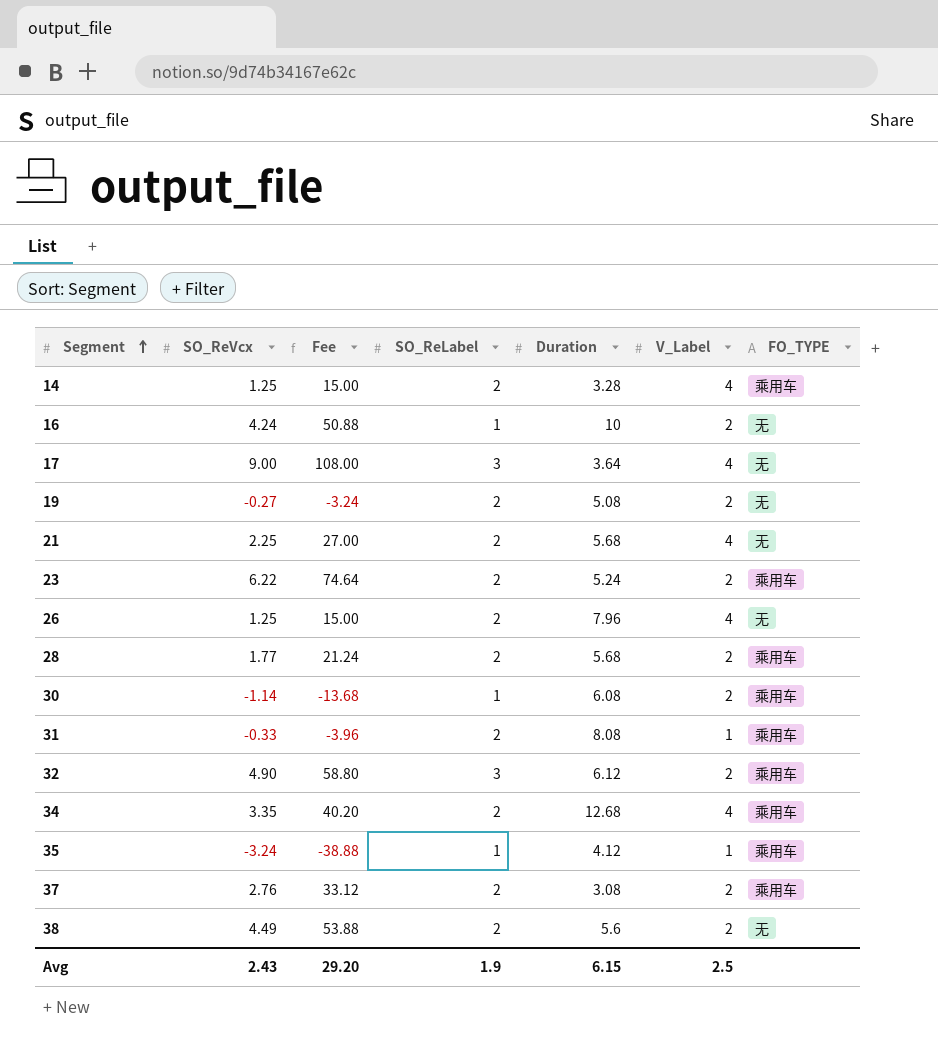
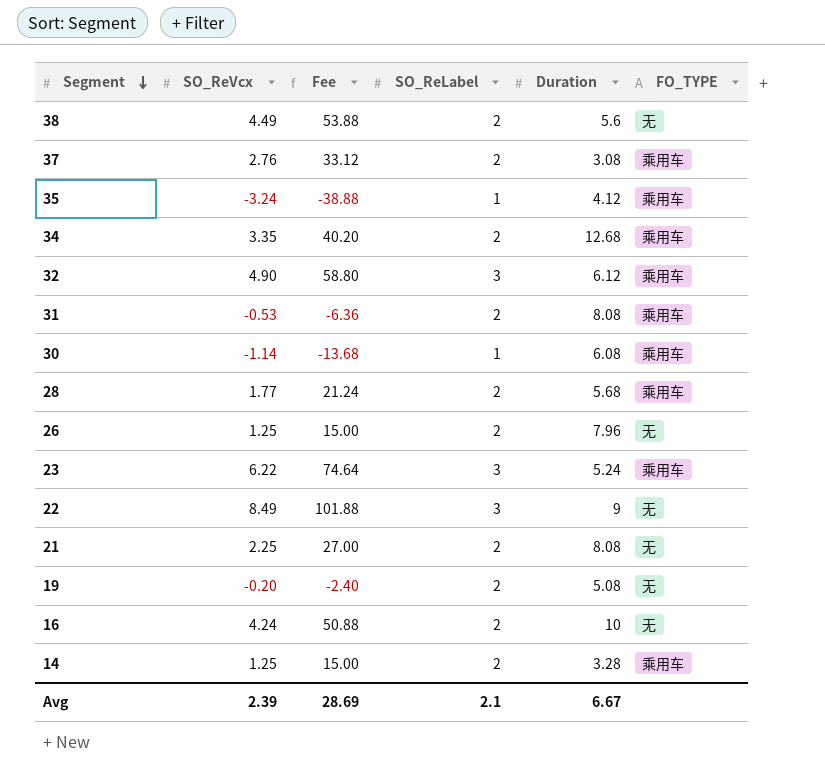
row order: Segment ascending -> Segment descending
column V_Label | position: 6 -> none
row 17: 9.00 | 108.00 | 3 | 3.64 | 4 | 无 -> none
31 | SO_ReVcx: -0.33 -> -0.53
31 | Fee: -3.96 -> -6.36
23 | SO_ReLabel: 2 -> 3
row 22: none -> 8.49 | 101.88 | 3 | 9 | 无
21 | Duration: 5.68 -> 8.08
19 | SO_ReVcx: -0.27 -> -0.20
19 | Fee: -3.24 -> -2.40
16 | SO_ReLabel: 1 -> 2
Avg | SO_ReVcx: 2.43 -> 2.39
Avg | Fee: 29.20 -> 28.69
Avg | SO_ReLabel: 1.9 -> 2.1
Avg | Duration: 6.15 -> 6.67

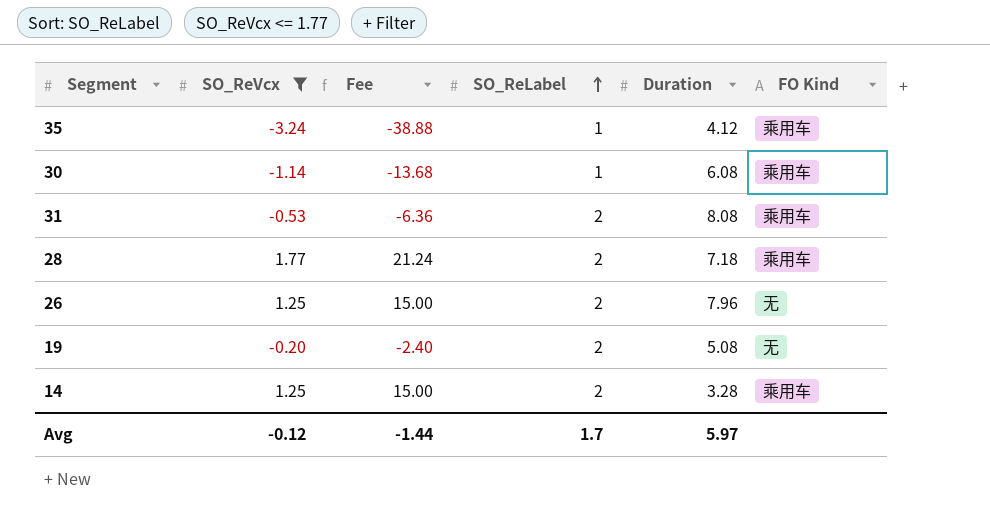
filter: none -> SO_ReVcx <= 1.77
row order: Segment descending -> SO_ReLabel ascending
column name: FO_TYPE -> FO Kind
28 | Duration: 5.68 -> 7.18
Avg | SO_ReVcx: 2.39 -> -0.12
Avg | Fee: 28.69 -> -1.44
Avg | SO_ReLabel: 2.1 -> 1.7
Avg | Duration: 6.67 -> 5.97

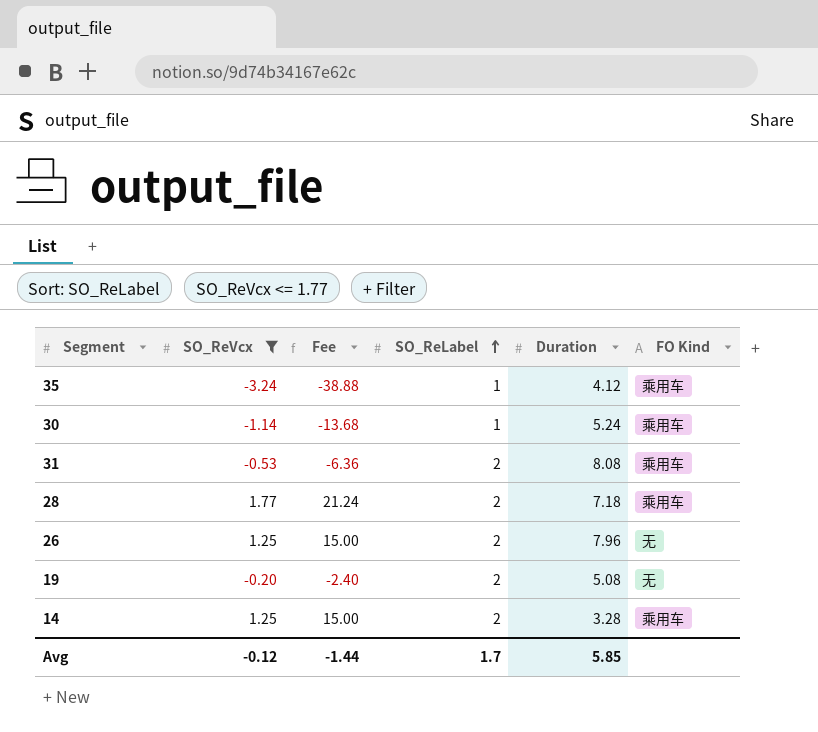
30 | Duration: 6.08 -> 5.24
Avg | Duration: 5.97 -> 5.85

